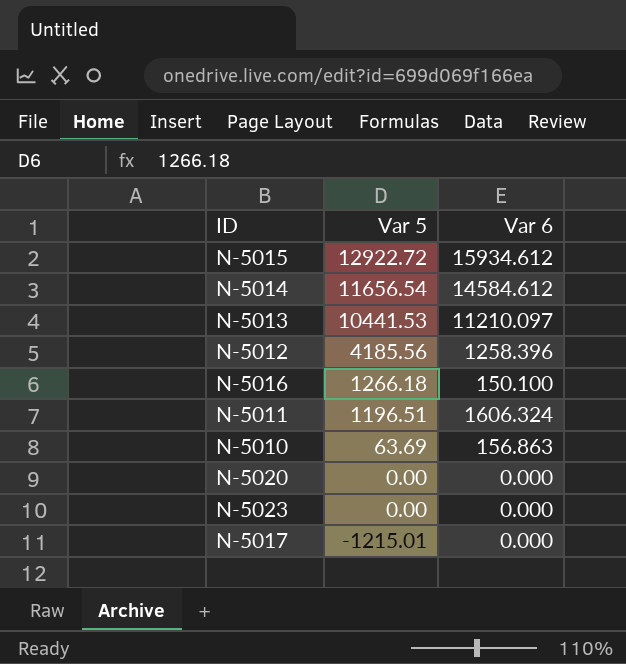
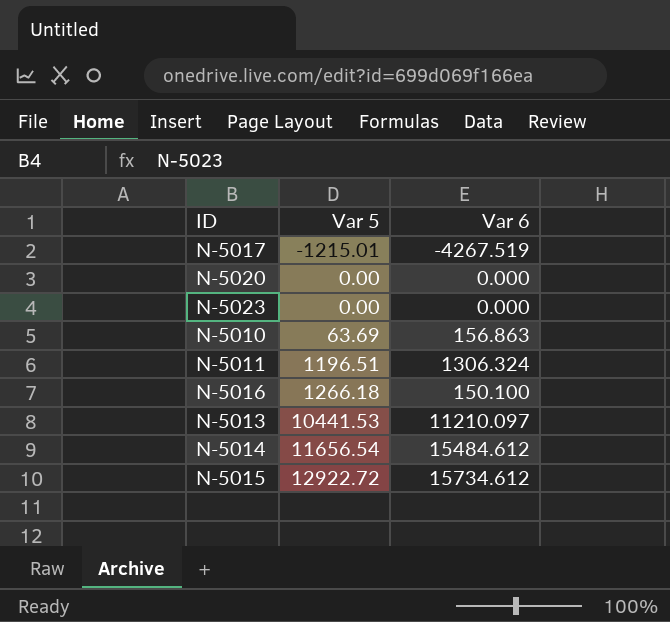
row order: Var 5 descending -> Var 5 ascending
row N-5012: 4185.56 | 1258.396 -> none
N-5017 | Var 6: 0.000 -> -4267.519
N-5011 | Var 6: 1606.324 -> 1306.324
N-5014 | Var 6: 14584.612 -> 15484.612
N-5015 | Var 6: 15934.612 -> 15734.612

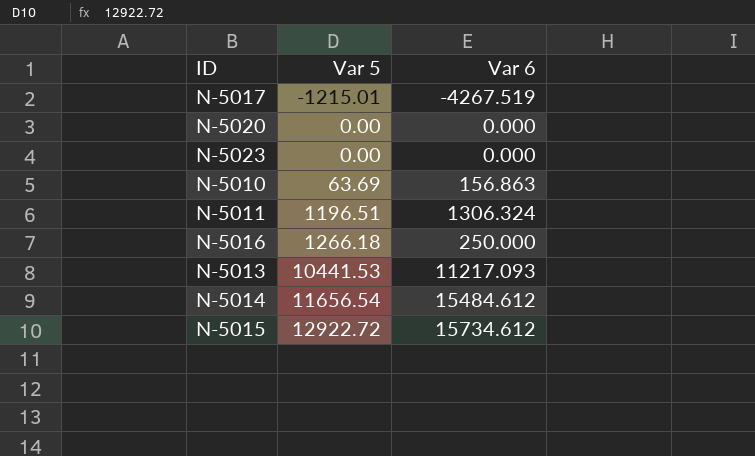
N-5016 | Var 6: 150.100 -> 250.000
N-5013 | Var 6: 11210.097 -> 11217.093

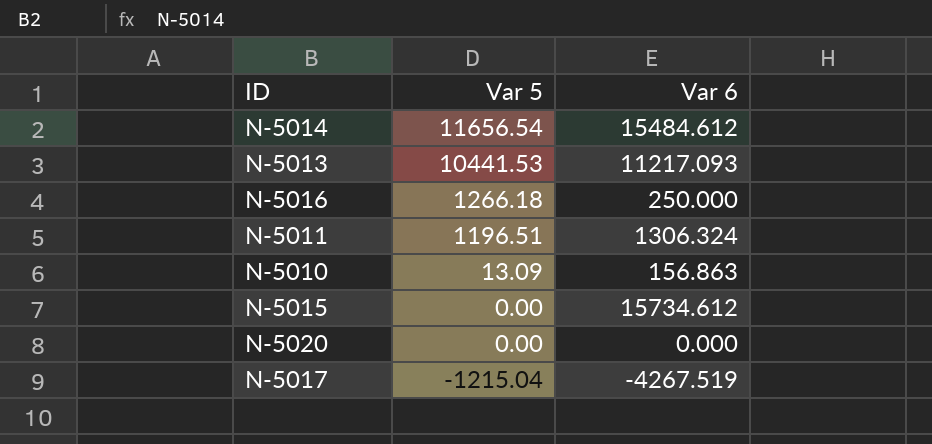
row order: Var 5 ascending -> Var 5 descending
row N-5023: 0.00 | 0.000 -> none
N-5010 | Var 5: 63.69 -> 13.09
N-5015 | Var 5: 12922.72 -> 0.00
N-5017 | Var 5: -1215.01 -> -1215.04

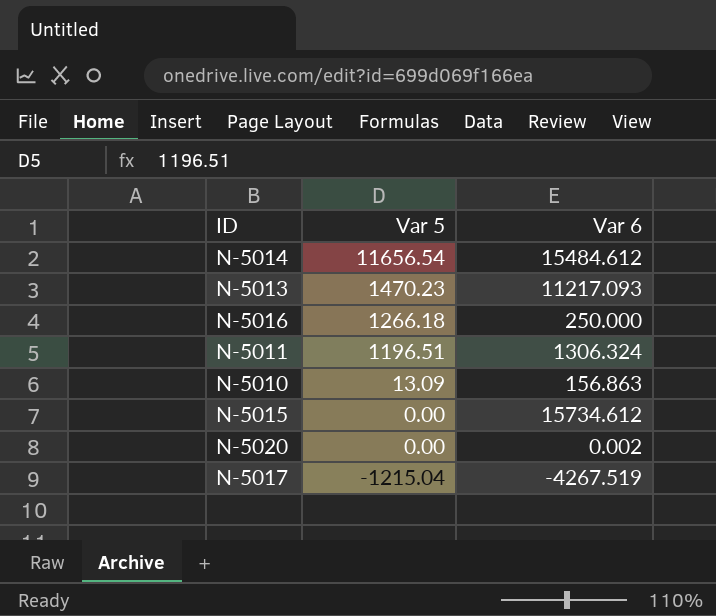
N-5013 | Var 5: 10441.53 -> 1470.23
N-5020 | Var 6: 0.000 -> 0.002

